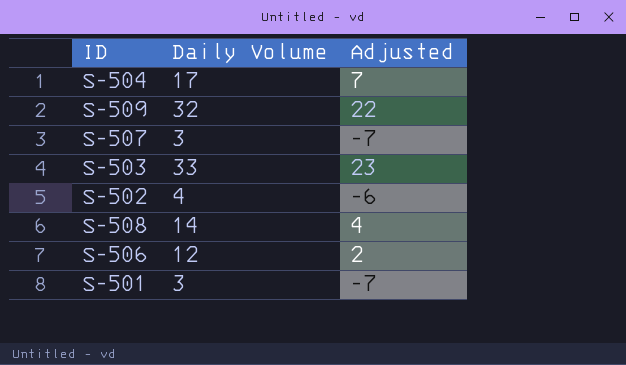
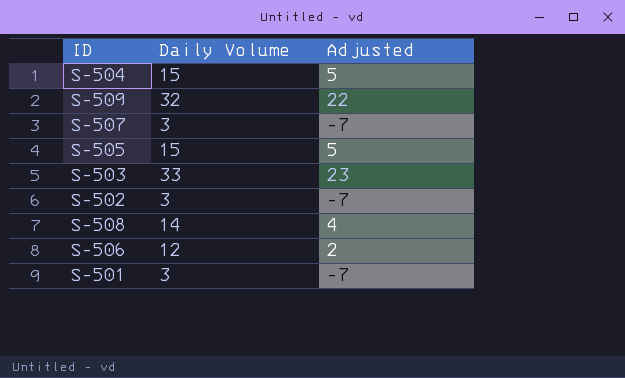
S-504 | Daily Volume: 17 -> 15
S-504 | Adjusted: 7 -> 5
row S-505: none -> 15 | 5
S-502 | Daily Volume: 4 -> 3
S-502 | Adjusted: -6 -> -7

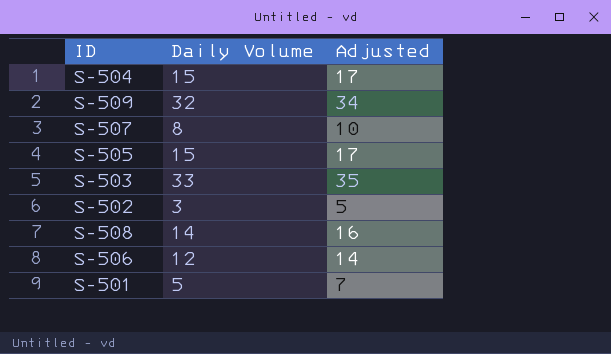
column Adjusted | formula: [Daily Volume] - 10 -> [Daily Volume] + 2
S-507 | Daily Volume: 3 -> 8
S-501 | Daily Volume: 3 -> 5

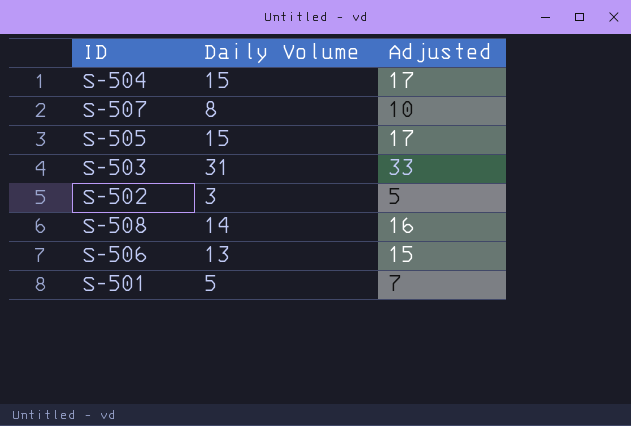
row S-509: 32 | 34 -> none
S-503 | Daily Volume: 33 -> 31
S-503 | Adjusted: 35 -> 33
S-506 | Daily Volume: 12 -> 13
S-506 | Adjusted: 14 -> 15

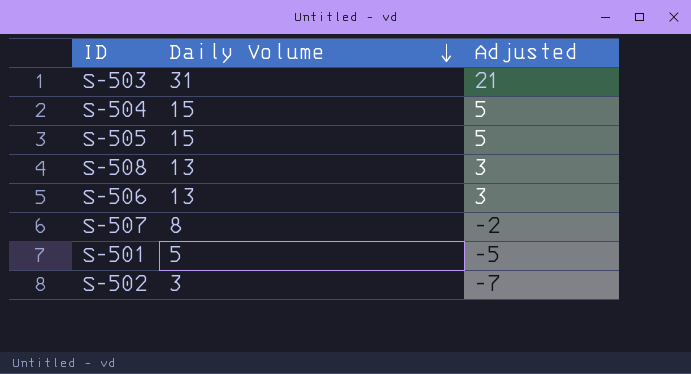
row order: none -> Daily Volume descending
column Adjusted | formula: [Daily Volume] + 2 -> [Daily Volume] - 10
S-508 | Daily Volume: 14 -> 13

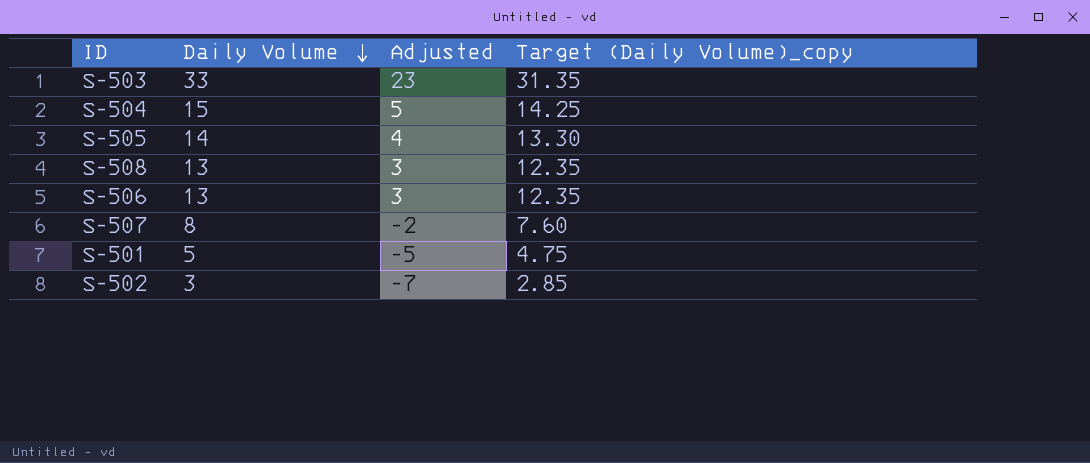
column Target (Daily Volume)_copy | formula: none -> [Daily Volume] * 0.95
S-503 | Daily Volume: 31 -> 33
S-503 | Adjusted: 21 -> 23
S-505 | Daily Volume: 15 -> 14
S-505 | Adjusted: 5 -> 4

